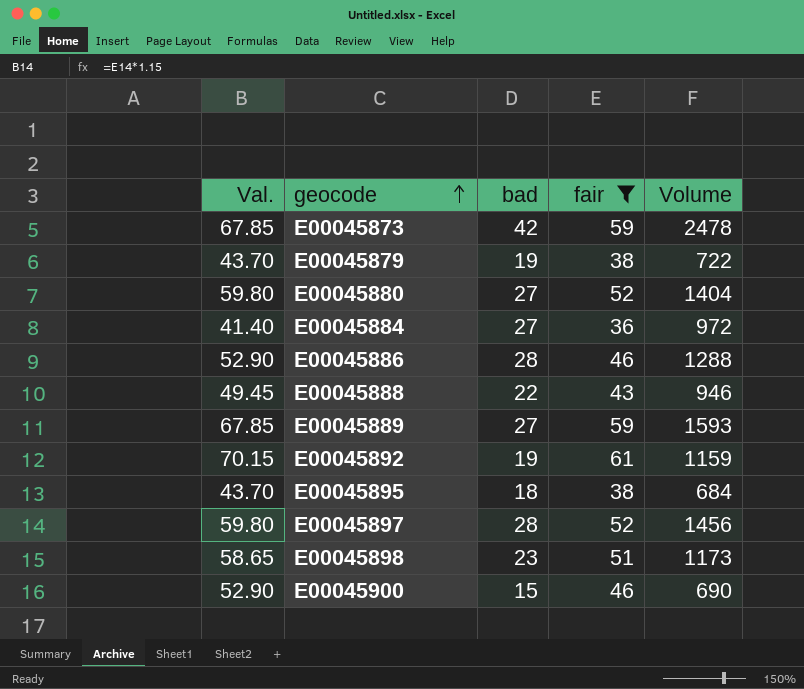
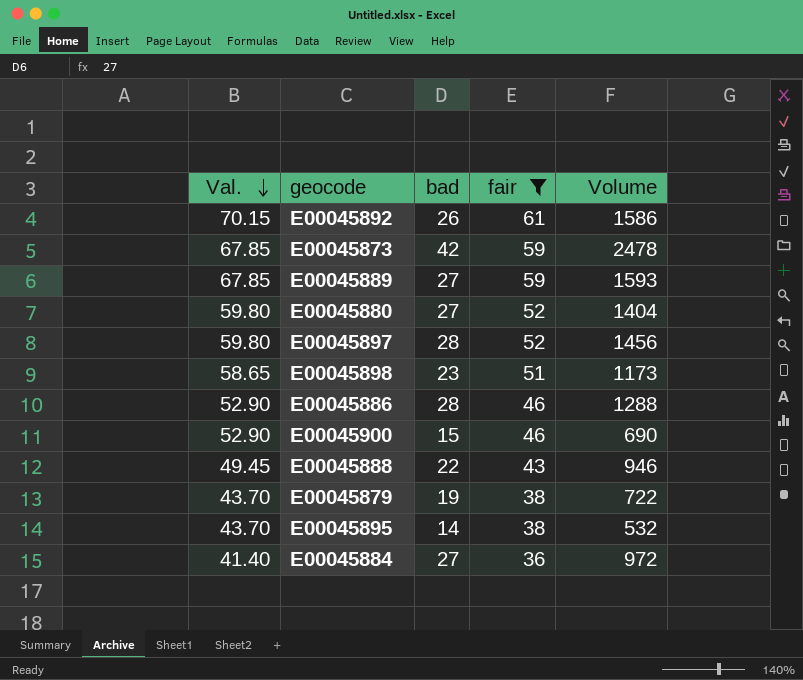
row order: geocode ascending -> Val. descending
E00045892 | bad: 19 -> 26
E00045892 | Volume: 1159 -> 1586
E00045895 | bad: 18 -> 14
E00045895 | Volume: 684 -> 532

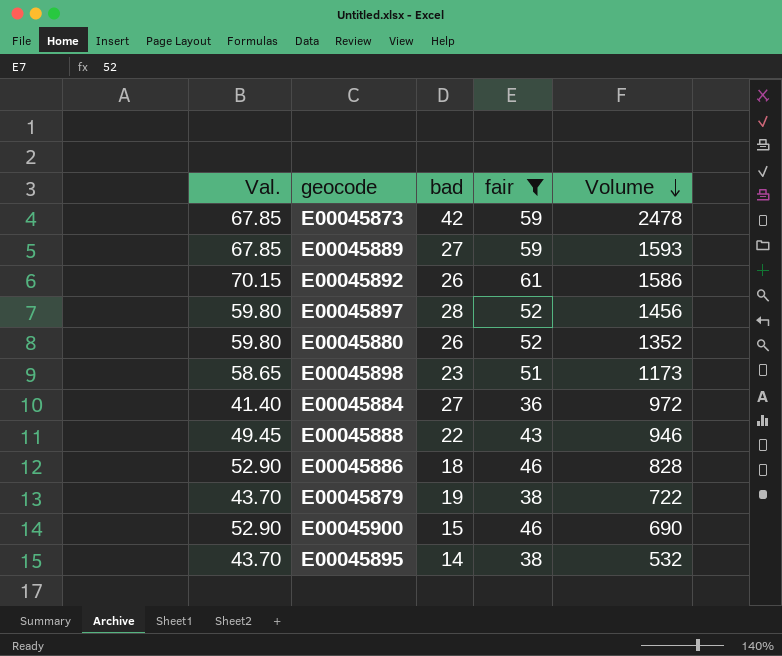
row order: Val. descending -> Volume descending
E00045880 | bad: 27 -> 26
E00045880 | Volume: 1404 -> 1352
E00045886 | bad: 28 -> 18
E00045886 | Volume: 1288 -> 828

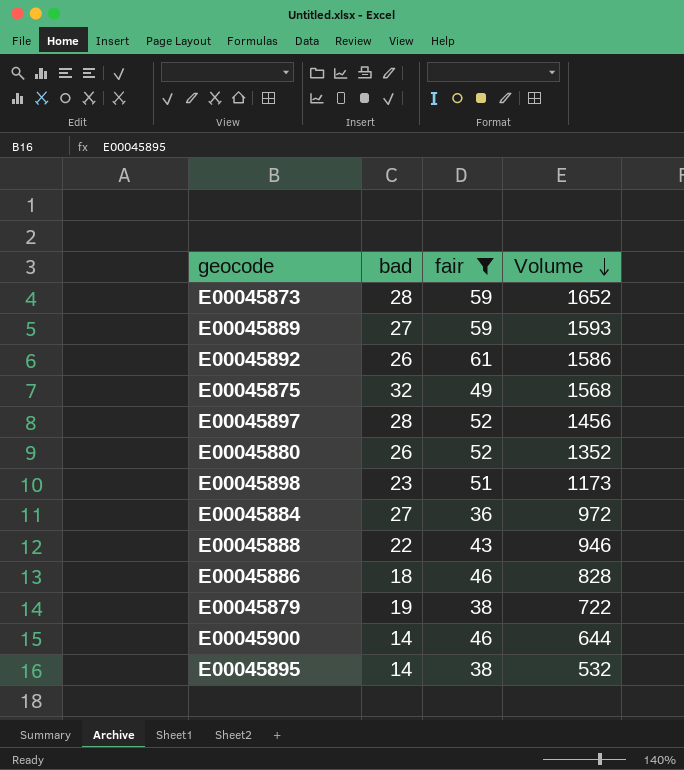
column Val. | formula: [fair] * 1.15 -> none
E00045873 | bad: 42 -> 28
E00045873 | Volume: 2478 -> 1652
row E00045875: none -> 32 | 49 | 1568
E00045900 | bad: 15 -> 14
E00045900 | Volume: 690 -> 644

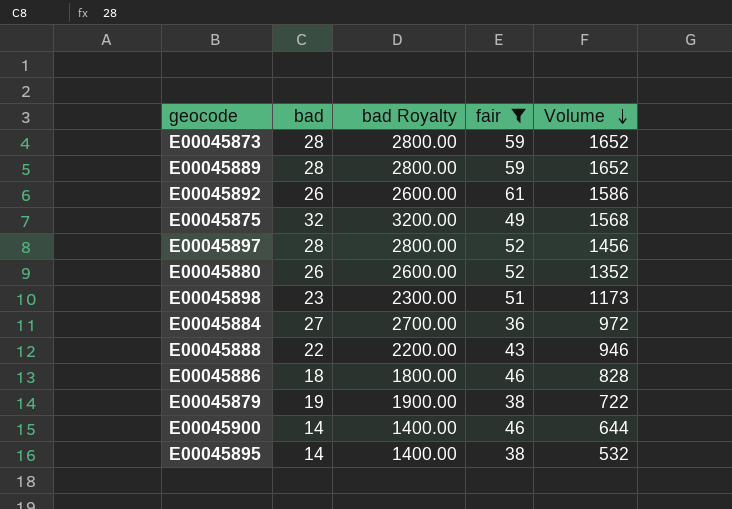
column bad Royalty | formula: none -> [bad] * 100
E00045889 | bad: 27 -> 28
E00045889 | Volume: 1593 -> 1652

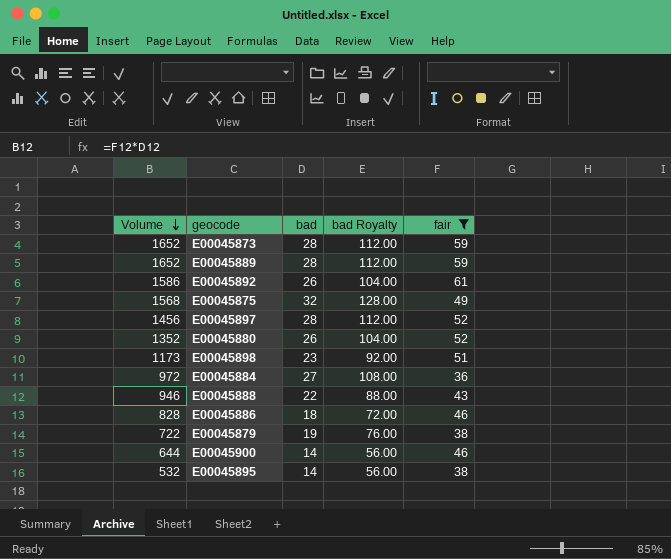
column Volume | position: 5 -> 1
column bad Royalty | formula: [bad] * 100 -> [bad] * 4

